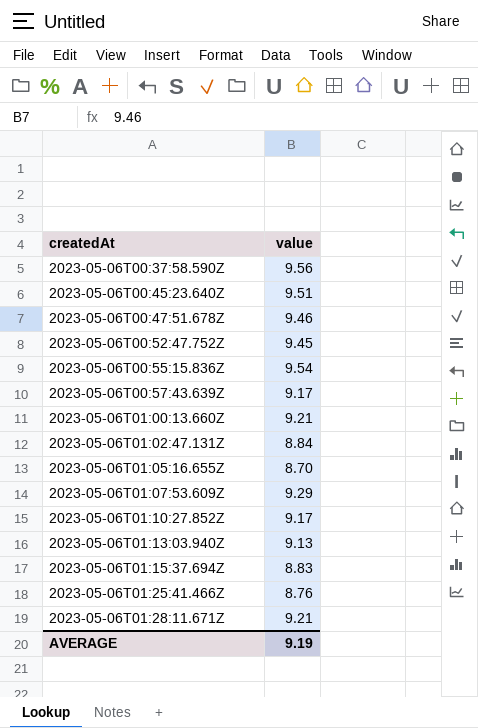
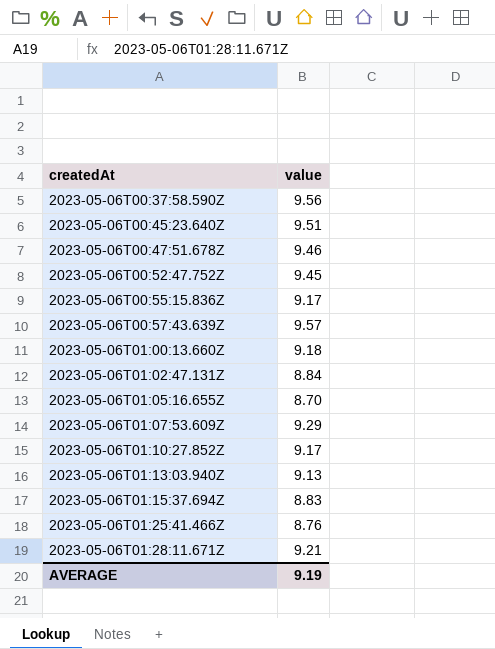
2023-05-06T00:55:15.836Z | value: 9.54 -> 9.17
2023-05-06T00:57:43.639Z | value: 9.17 -> 9.57
2023-05-06T01:00:13.660Z | value: 9.21 -> 9.18

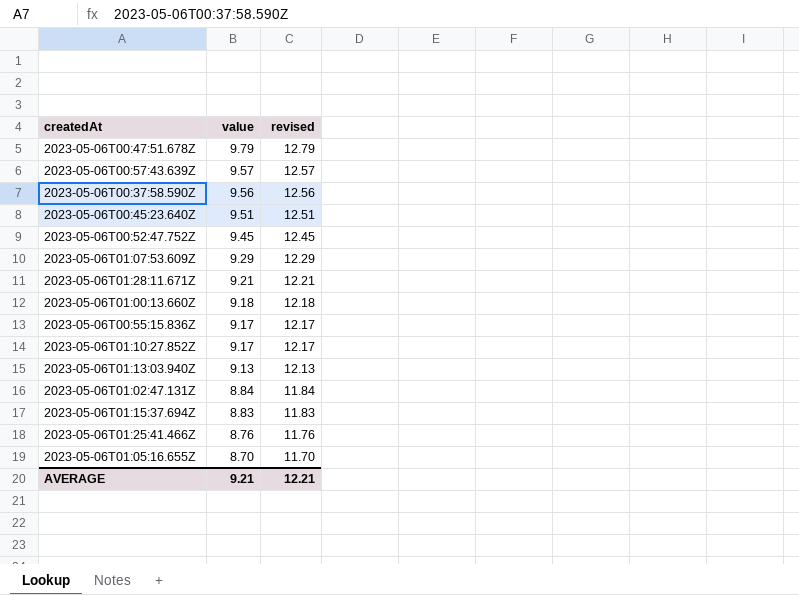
row order: createdAt ascending -> value descending
column revised | formula: none -> [value] + 3
2023-05-06T00:47:51.678Z | value: 9.46 -> 9.79
AVERAGE | value: 9.19 -> 9.21

